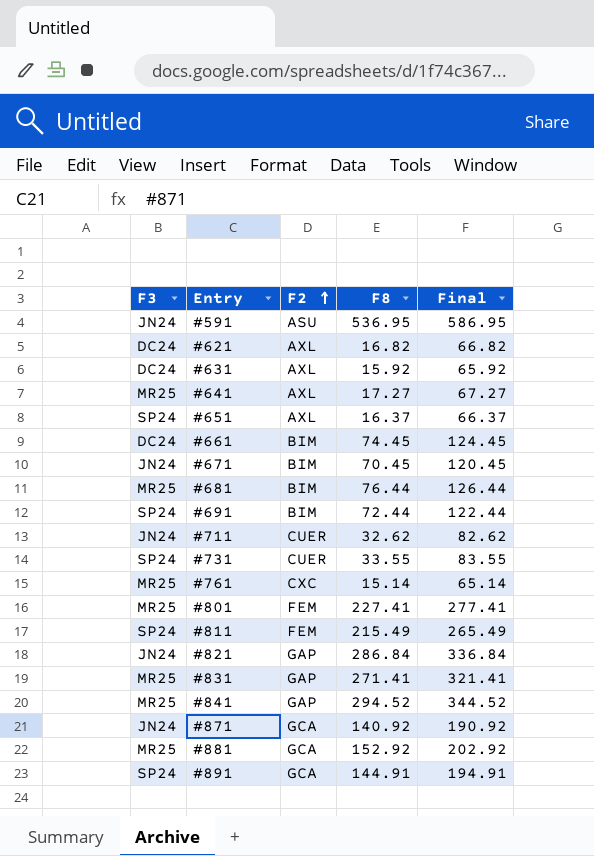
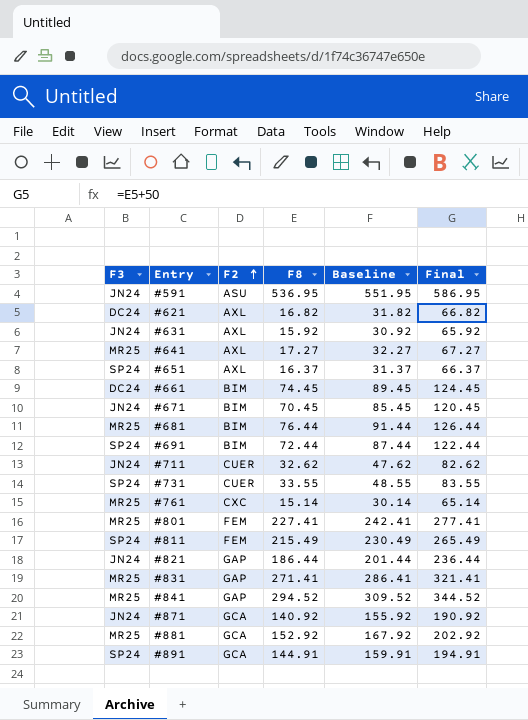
column Baseline | formula: none -> [F8] + 15
#631 | F3: DC24 -> JN24
#821 | F8: 286.84 -> 186.44
#821 | Final: 336.84 -> 236.44

